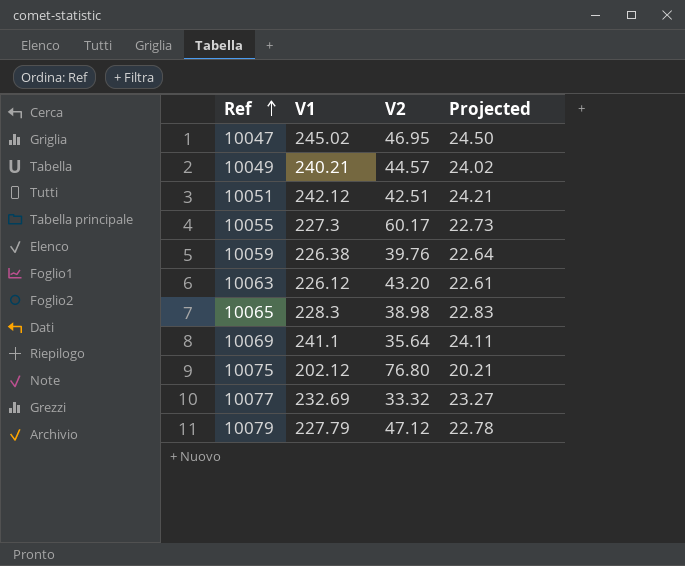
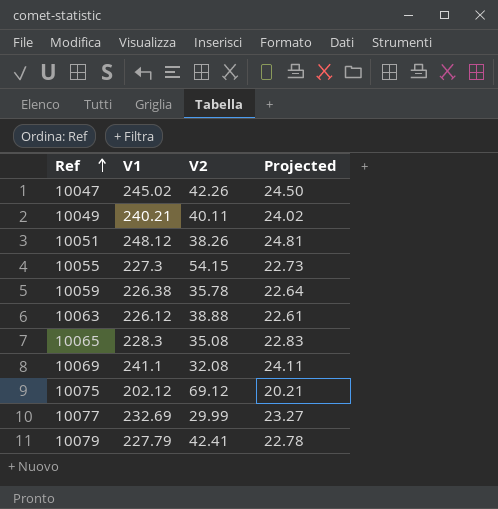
10047 | V2: 46.95 -> 42.26
10049 | V2: 44.57 -> 40.11
10051 | V1: 242.12 -> 248.12
10051 | V2: 42.51 -> 38.26
10051 | Projected: 24.21 -> 24.81
10055 | V2: 60.17 -> 54.15
10059 | V2: 39.76 -> 35.78
10063 | V2: 43.20 -> 38.88
10065 | V2: 38.98 -> 35.08
10069 | V2: 35.64 -> 32.08
10075 | V2: 76.80 -> 69.12
10077 | V2: 33.32 -> 29.99
10079 | V2: 47.12 -> 42.41

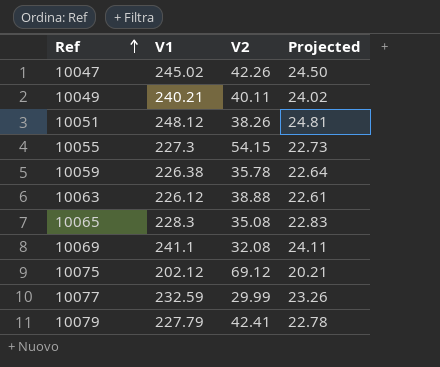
10077 | V1: 232.69 -> 232.59
10077 | Projected: 23.27 -> 23.26

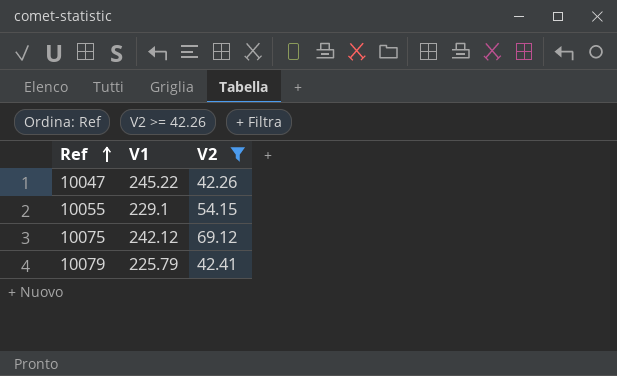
filter: none -> V2 >= 42.26
column Projected | formula: [V1] * 0.1 -> none
10047 | V1: 245.02 -> 245.22
10055 | V1: 227.3 -> 229.1
10075 | V1: 202.12 -> 242.12
10079 | V1: 227.79 -> 225.79

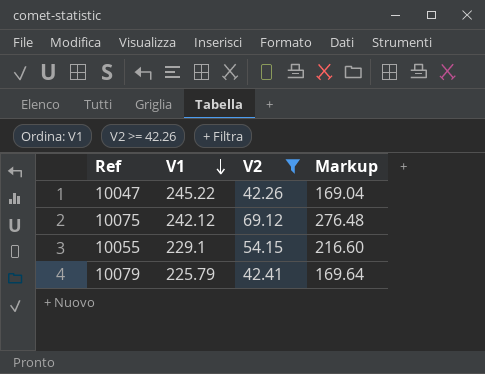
row order: Ref ascending -> V1 descending
column Markup | formula: none -> [V2] * 4

